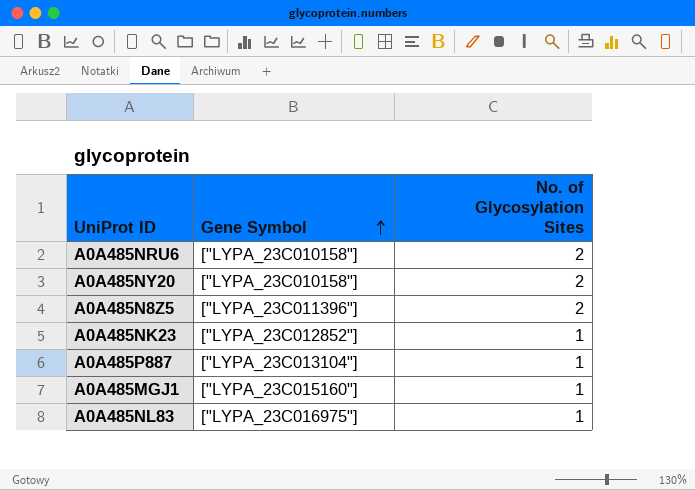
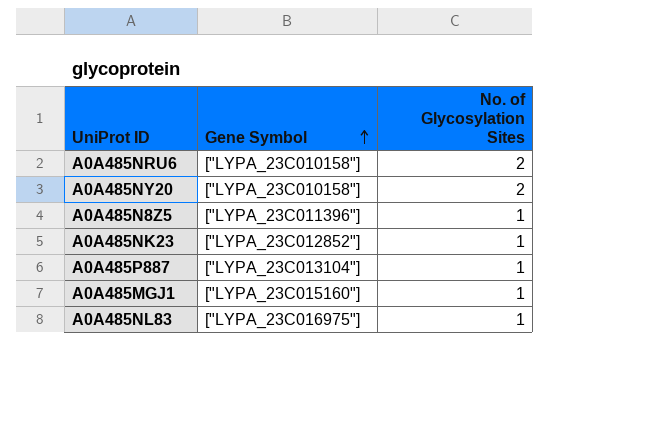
A0A485N8Z5 | No. of Glycosylation Sites: 2 -> 1

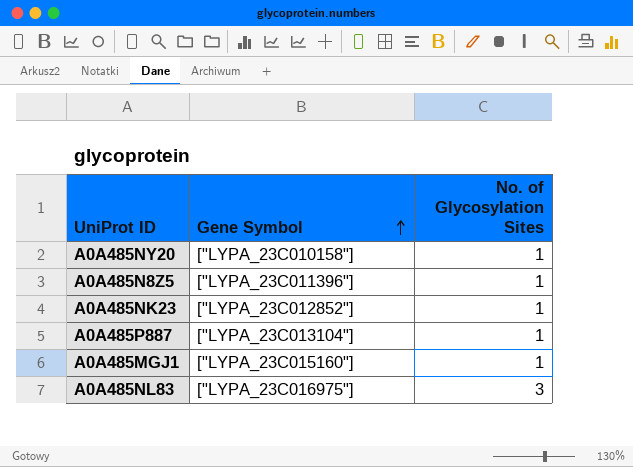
row A0A485NRU6: ["LYPA_23C010158"] | 2 -> none
A0A485NY20 | No. of Glycosylation Sites: 2 -> 1
A0A485NL83 | No. of Glycosylation Sites: 1 -> 3

